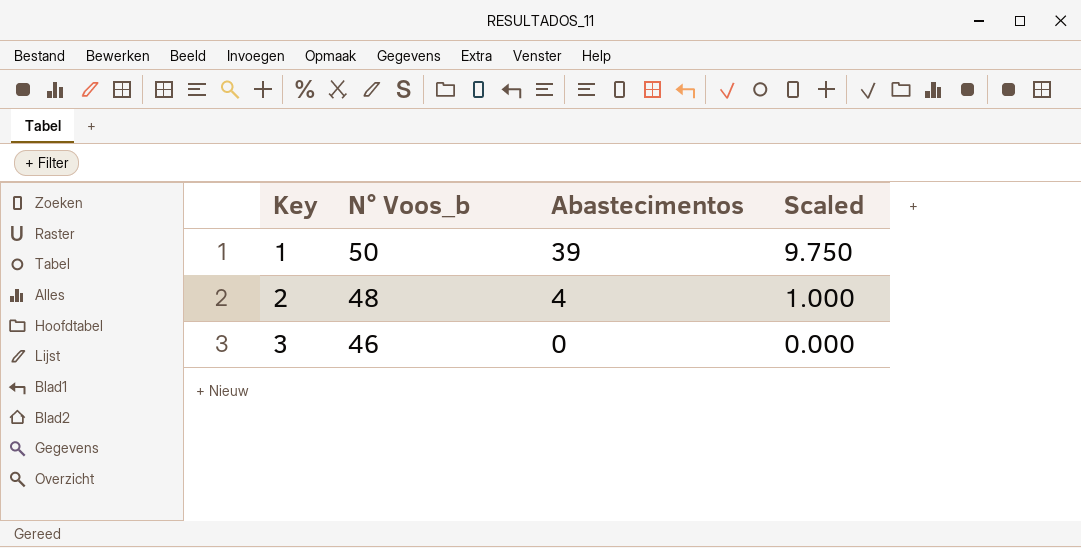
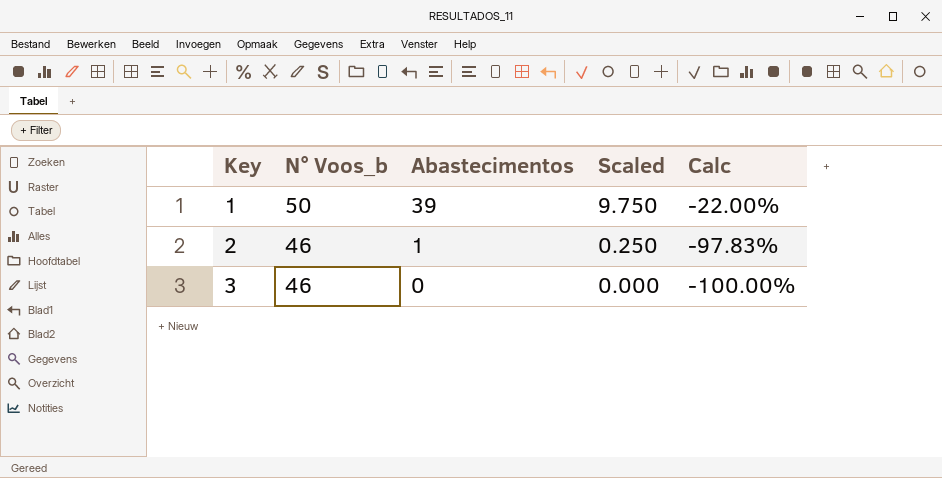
column Calc | formula: none -> ([Abastecimentos] - [N° Voos_b]) / [N° Voos_b]
2 | N° Voos_b: 48 -> 46
2 | Abastecimentos: 4 -> 1
2 | Scaled: 1.000 -> 0.250

